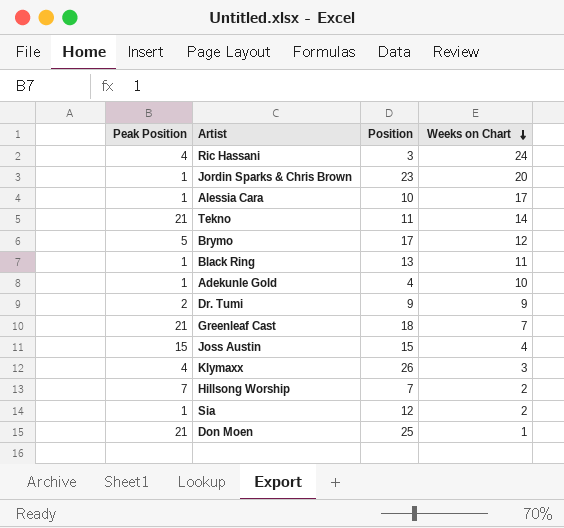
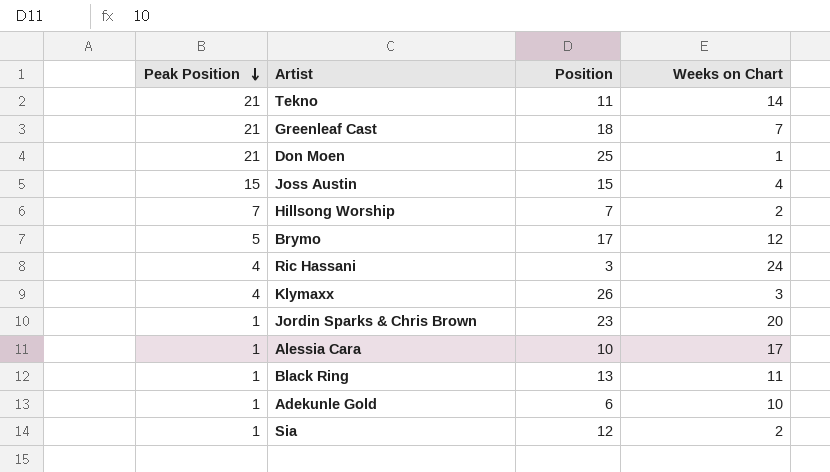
row order: Weeks on Chart descending -> Peak Position descending
row Dr. Tumi: 2 | 9 | 9 -> none
Adekunle Gold | Position: 4 -> 6

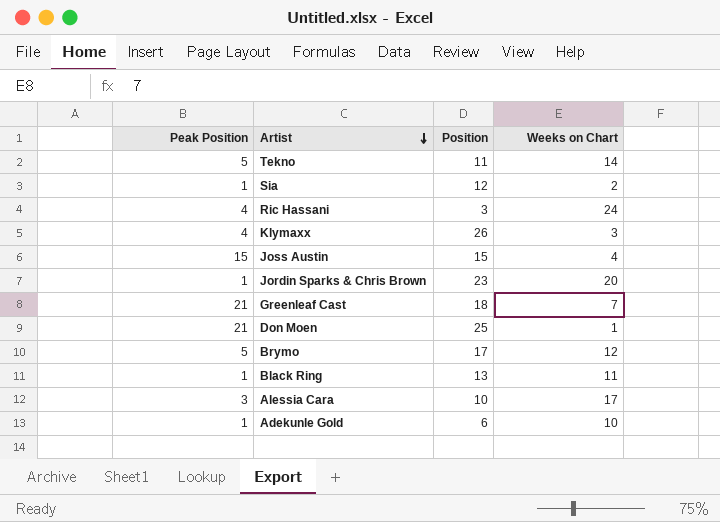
row order: Peak Position descending -> Artist descending
row Hillsong Worship: 7 | 7 | 2 -> none
Tekno | Peak Position: 21 -> 5
Alessia Cara | Peak Position: 1 -> 3

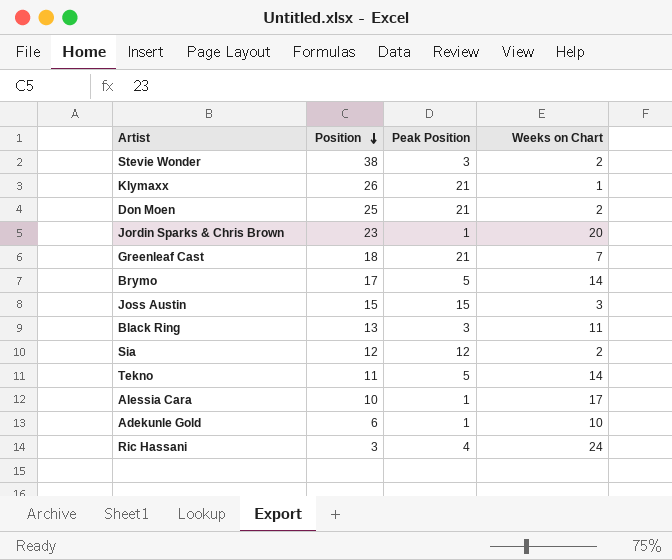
row order: Artist descending -> Position descending
column Peak Position | position: 1 -> 3
row Stevie Wonder: none -> 38 | 3 | 2
Klymaxx | Peak Position: 4 -> 21
Klymaxx | Weeks on Chart: 3 -> 1
Don Moen | Weeks on Chart: 1 -> 2
Brymo | Weeks on Chart: 12 -> 14
Joss Austin | Weeks on Chart: 4 -> 3
Black Ring | Peak Position: 1 -> 3
Sia | Peak Position: 1 -> 12
Alessia Cara | Peak Position: 3 -> 1

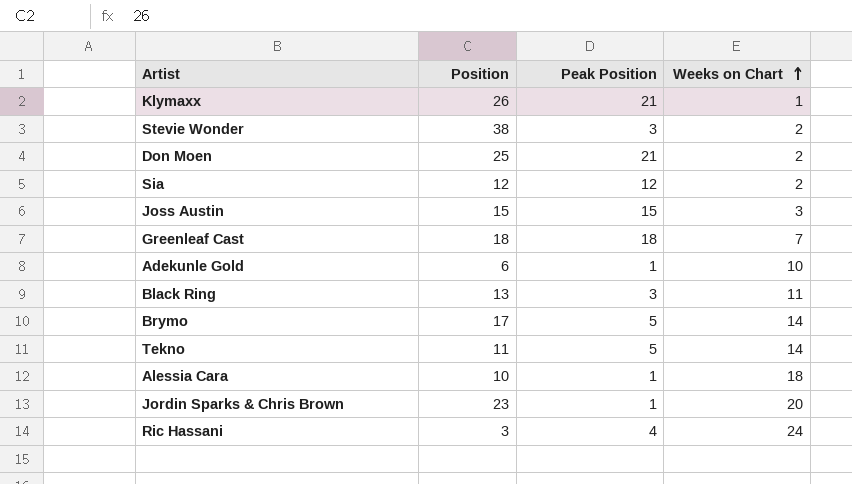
row order: Position descending -> Weeks on Chart ascending
Greenleaf Cast | Peak Position: 21 -> 18
Alessia Cara | Weeks on Chart: 17 -> 18

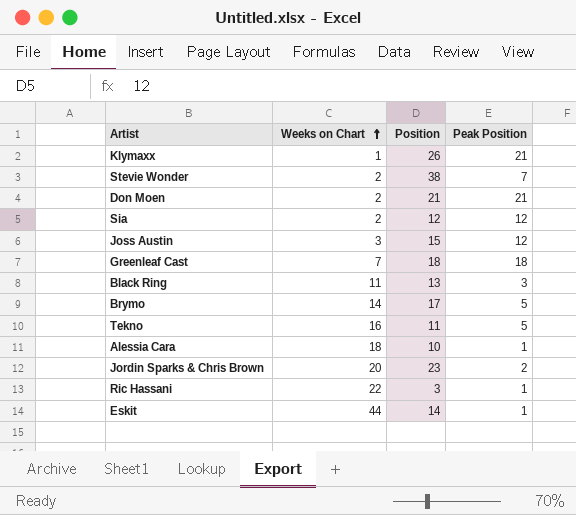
column Weeks on Chart | position: 4 -> 2
row Adekunle Gold: 6 | 1 | 10 -> none
Stevie Wonder | Peak Position: 3 -> 7
Don Moen | Position: 25 -> 21
Joss Austin | Peak Position: 15 -> 12
Tekno | Weeks on Chart: 14 -> 16
Jordin Sparks & Chris Brown | Peak Position: 1 -> 2
Ric Hassani | Weeks on Chart: 24 -> 22
Ric Hassani | Peak Position: 4 -> 1
row Eskit: none -> 44 | 14 | 1

